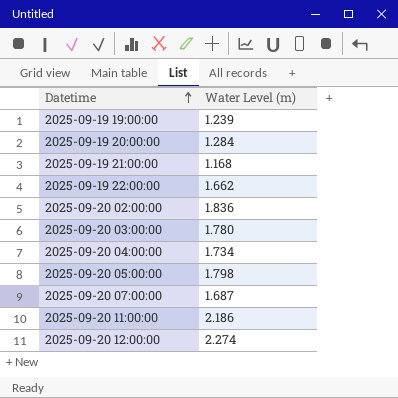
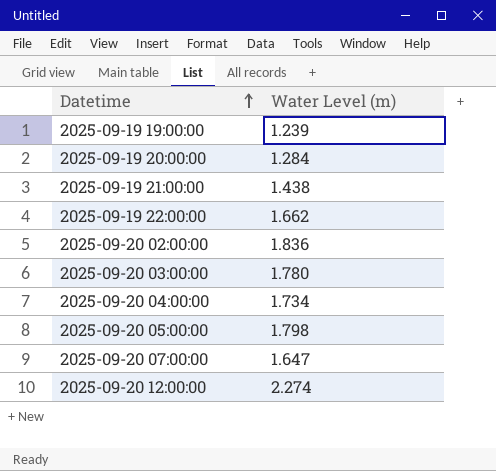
row 2025-09-20 11:00:00: 2.186 -> none
2025-09-19 21:00:00 | Water Level (m): 1.168 -> 1.438
2025-09-20 07:00:00 | Water Level (m): 1.687 -> 1.647

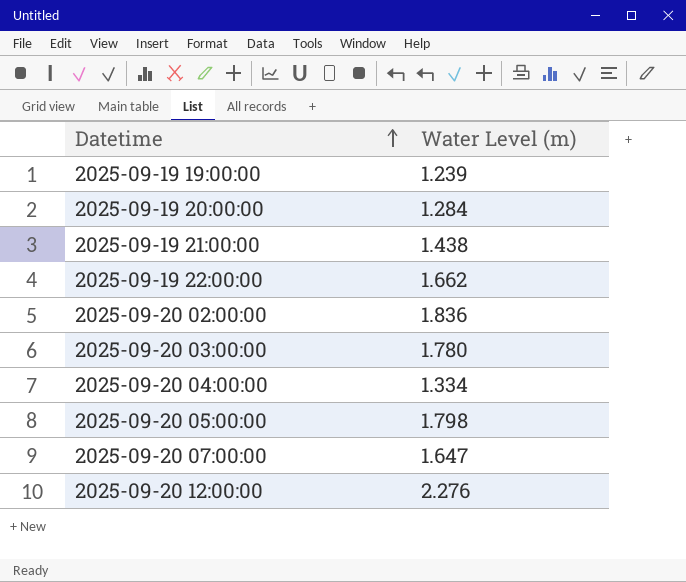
2025-09-20 04:00:00 | Water Level (m): 1.734 -> 1.334
2025-09-20 12:00:00 | Water Level (m): 2.274 -> 2.276

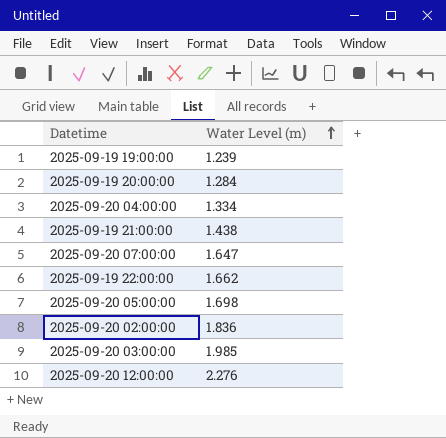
row order: Datetime ascending -> Water Level (m) ascending
2025-09-20 05:00:00 | Water Level (m): 1.798 -> 1.698
2025-09-20 03:00:00 | Water Level (m): 1.780 -> 1.985

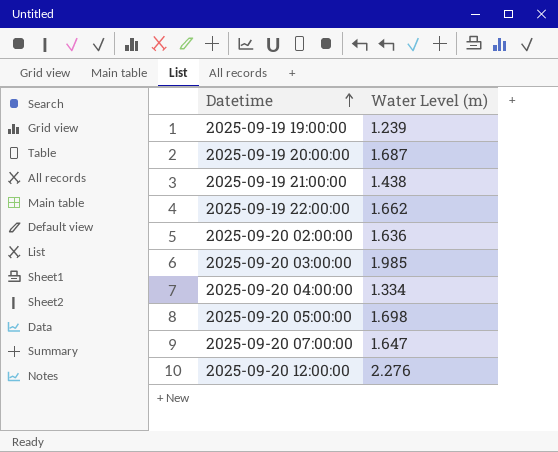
row order: Water Level (m) ascending -> Datetime ascending
2025-09-19 20:00:00 | Water Level (m): 1.284 -> 1.687
2025-09-20 02:00:00 | Water Level (m): 1.836 -> 1.636

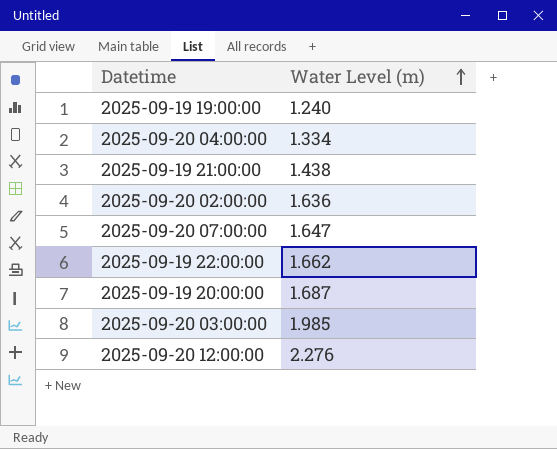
row order: Datetime ascending -> Water Level (m) ascending
row 2025-09-20 05:00:00: 1.698 -> none
2025-09-19 19:00:00 | Water Level (m): 1.239 -> 1.240

